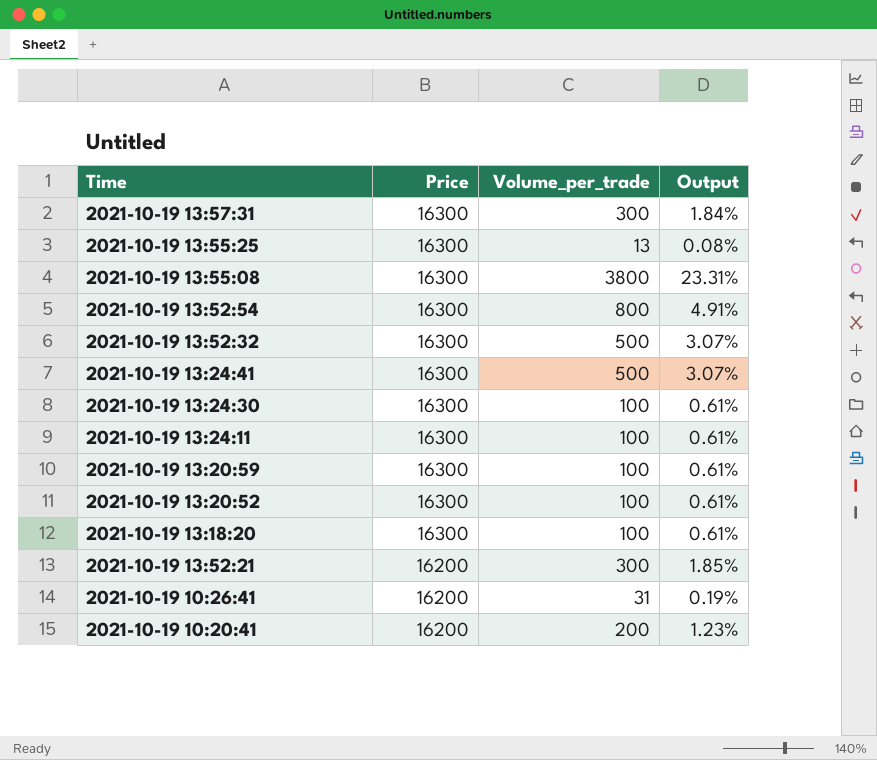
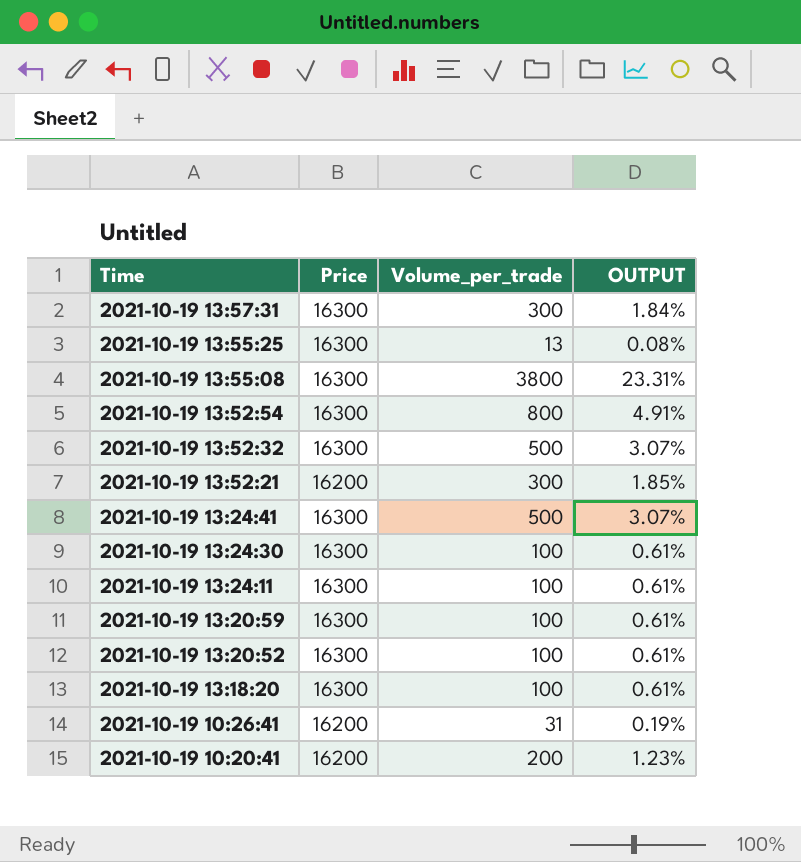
row order: Price descending -> Time descending
column name: Output -> OUTPUT

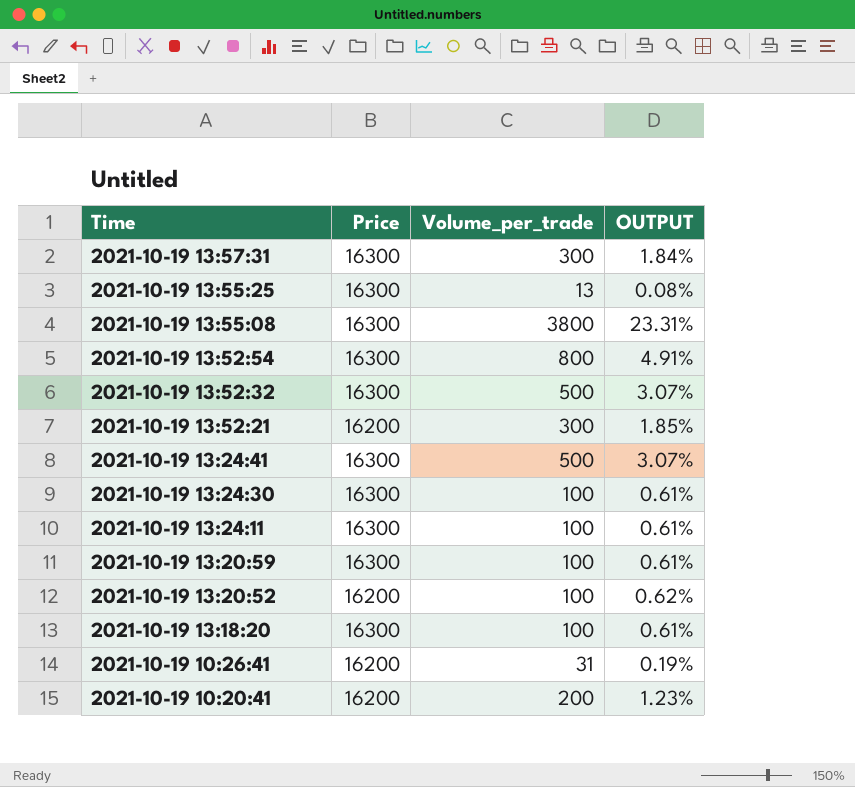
2021-10-19 13:20:52 | Price: 16300 -> 16200
2021-10-19 13:20:52 | OUTPUT: 0.61% -> 0.62%

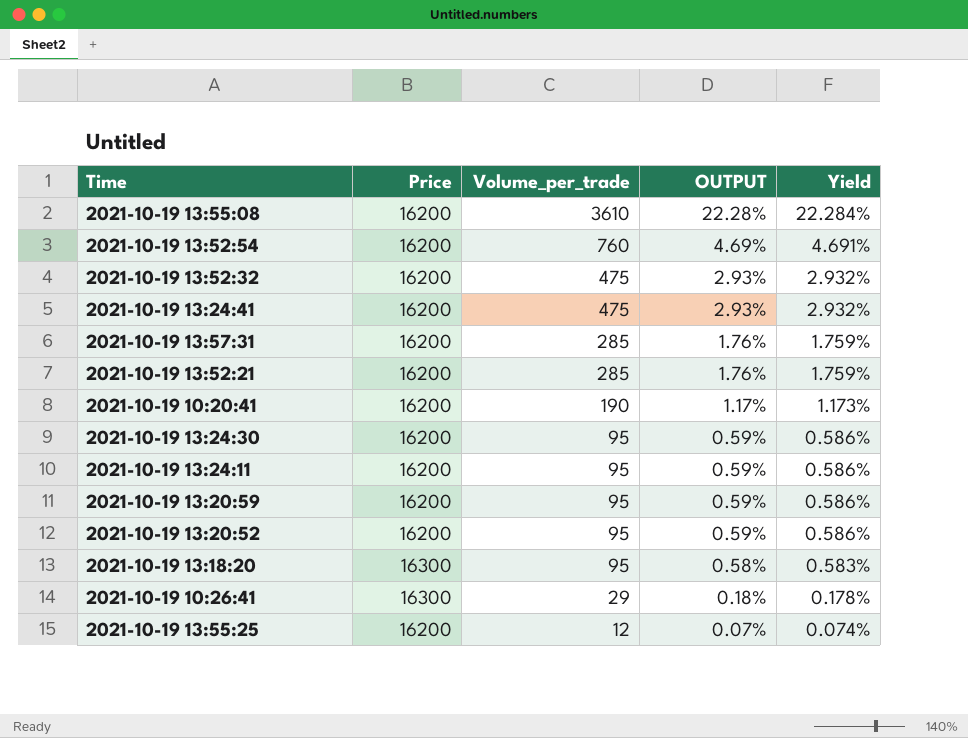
row order: Time descending -> Volume_per_trade descending
column Yield | formula: none -> [Volume_per_trade] / [Price]
2021-10-19 13:55:08 | Price: 16300 -> 16200
2021-10-19 13:55:08 | Volume_per_trade: 3800 -> 3610
2021-10-19 13:55:08 | OUTPUT: 23.31% -> 22.28%
2021-10-19 13:52:54 | Price: 16300 -> 16200
2021-10-19 13:52:54 | Volume_per_trade: 800 -> 760
2021-10-19 13:52:54 | OUTPUT: 4.91% -> 4.69%
2021-10-19 13:52:32 | Price: 16300 -> 16200
2021-10-19 13:52:32 | Volume_per_trade: 500 -> 475
2021-10-19 13:52:32 | OUTPUT: 3.07% -> 2.93%
2021-10-19 13:24:41 | Price: 16300 -> 16200
2021-10-19 13:24:41 | Volume_per_trade: 500 -> 475
2021-10-19 13:24:41 | OUTPUT: 3.07% -> 2.93%
2021-10-19 13:57:31 | Price: 16300 -> 16200
2021-10-19 13:57:31 | Volume_per_trade: 300 -> 285
2021-10-19 13:57:31 | OUTPUT: 1.84% -> 1.76%
2021-10-19 13:52:21 | Volume_per_trade: 300 -> 285
2021-10-19 13:52:21 | OUTPUT: 1.85% -> 1.76%
2021-10-19 10:20:41 | Volume_per_trade: 200 -> 190
2021-10-19 10:20:41 | OUTPUT: 1.23% -> 1.17%
2021-10-19 13:24:30 | Price: 16300 -> 16200
2021-10-19 13:24:30 | Volume_per_trade: 100 -> 95
2021-10-19 13:24:30 | OUTPUT: 0.61% -> 0.59%
2021-10-19 13:24:11 | Price: 16300 -> 16200
2021-10-19 13:24:11 | Volume_per_trade: 100 -> 95
2021-10-19 13:24:11 | OUTPUT: 0.61% -> 0.59%
2021-10-19 13:20:59 | Price: 16300 -> 16200
2021-10-19 13:20:59 | Volume_per_trade: 100 -> 95
2021-10-19 13:20:59 | OUTPUT: 0.61% -> 0.59%
2021-10-19 13:20:52 | Volume_per_trade: 100 -> 95
2021-10-19 13:20:52 | OUTPUT: 0.62% -> 0.59%
2021-10-19 13:18:20 | Volume_per_trade: 100 -> 95
2021-10-19 13:18:20 | OUTPUT: 0.61% -> 0.58%
2021-10-19 10:26:41 | Price: 16200 -> 16300
2021-10-19 10:26:41 | Volume_per_trade: 31 -> 29
2021-10-19 10:26:41 | OUTPUT: 0.19% -> 0.18%
2021-10-19 13:55:25 | Price: 16300 -> 16200
2021-10-19 13:55:25 | Volume_per_trade: 13 -> 12
2021-10-19 13:55:25 | OUTPUT: 0.08% -> 0.07%

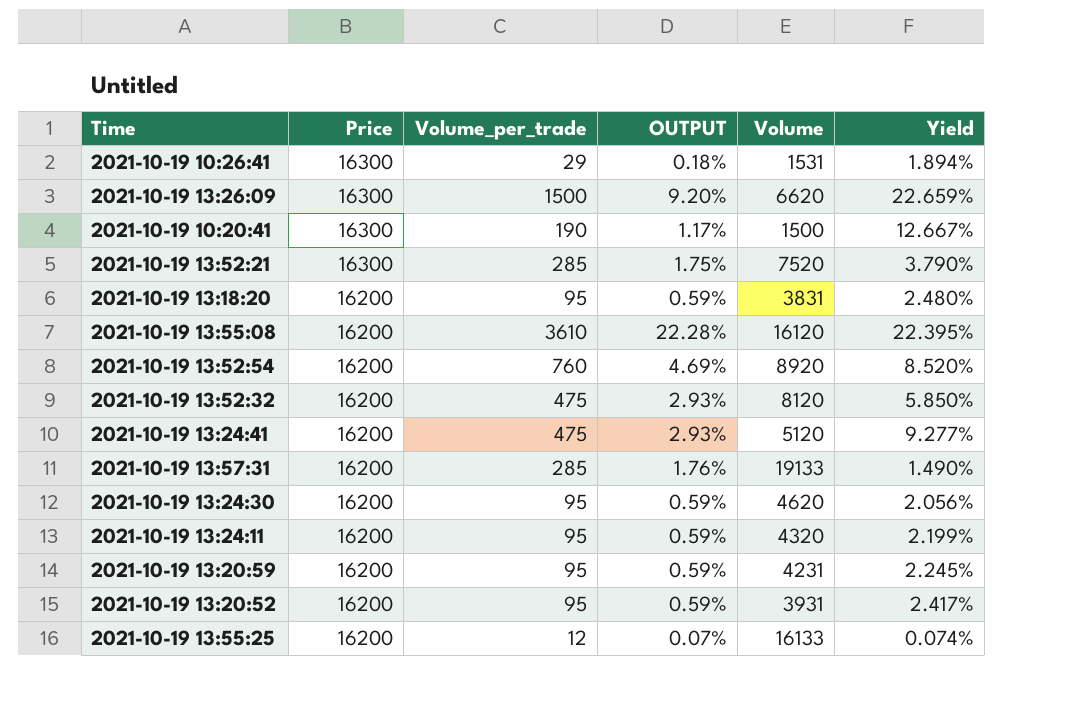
row order: Volume_per_trade descending -> Price descending
column Volume | position: none -> 5
column Yield | formula: [Volume_per_trade] / [Price] -> [Volume_per_trade] / [Volume]
row 2021-10-19 13:26:09: none -> 16300 | 1500 | 9.20% | 6620 | 22.659%
2021-10-19 10:20:41 | Price: 16200 -> 16300
2021-10-19 13:52:21 | Price: 16200 -> 16300
2021-10-19 13:52:21 | OUTPUT: 1.76% -> 1.75%
2021-10-19 13:18:20 | Price: 16300 -> 16200
2021-10-19 13:18:20 | OUTPUT: 0.58% -> 0.59%

